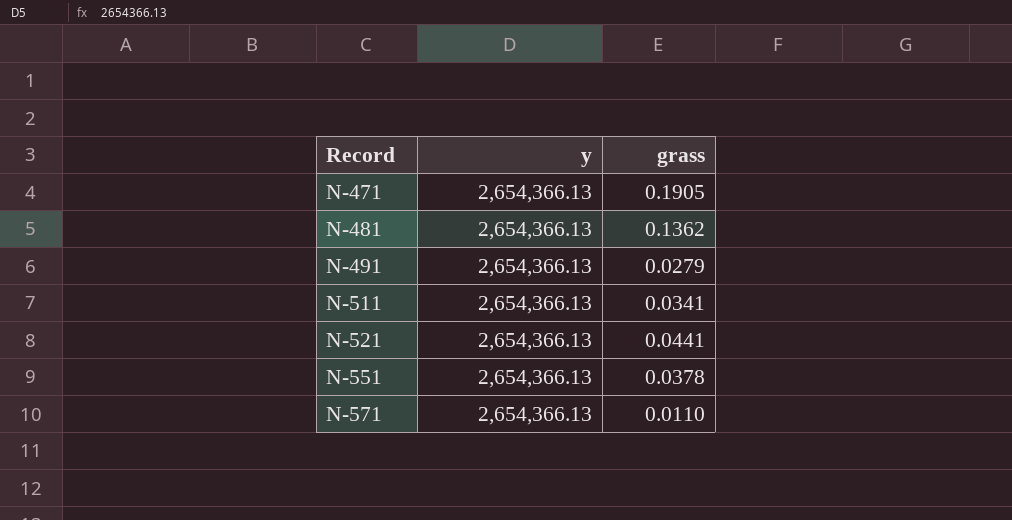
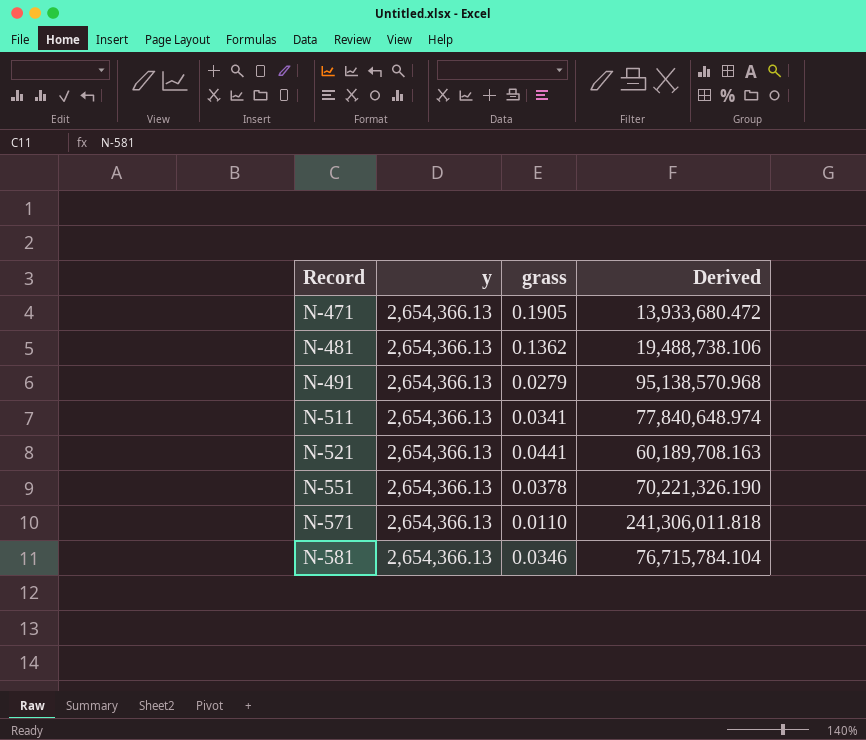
column Derived | formula: none -> [y] / [grass]
row N-581: none -> 2,654,366.13 | 0.0346 | 76,715,784.104

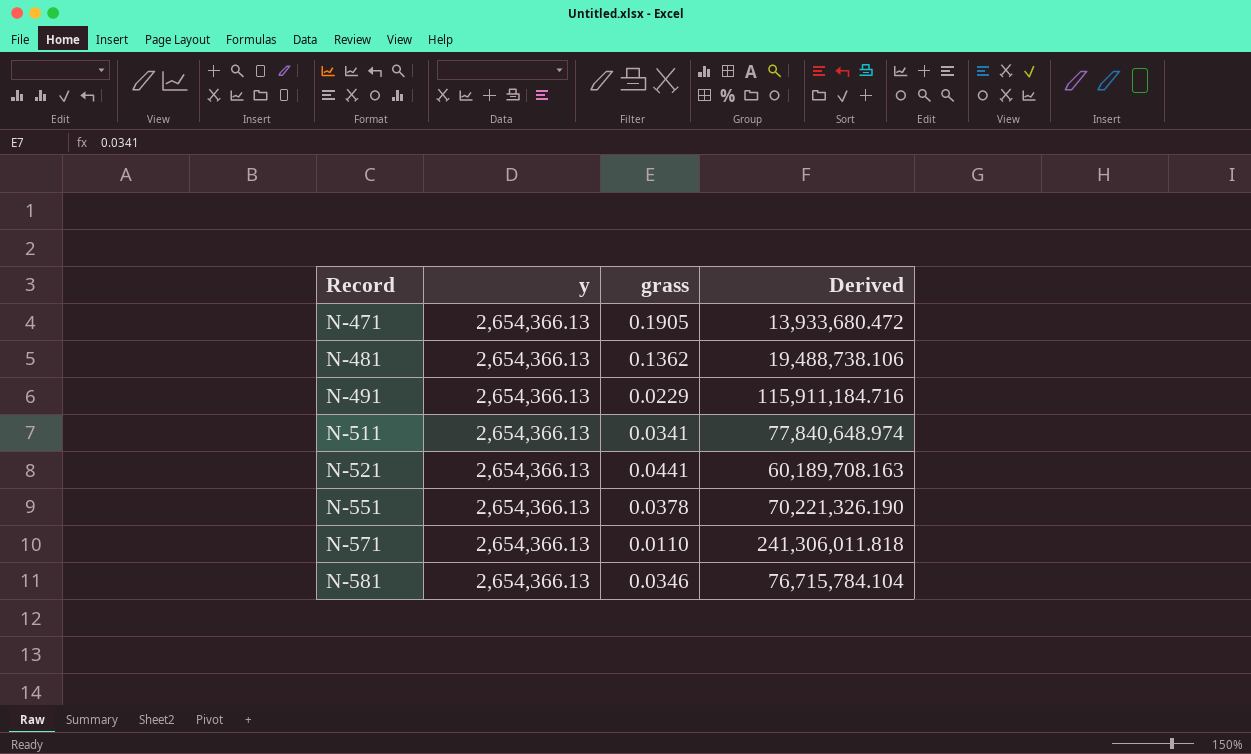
N-491 | grass: 0.0279 -> 0.0229
N-491 | Derived: 95,138,570.968 -> 115,911,184.716

